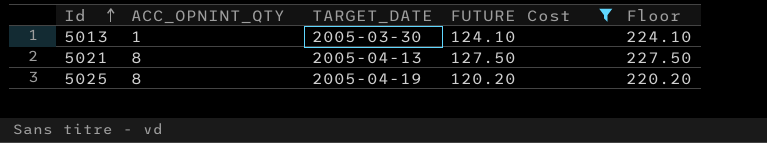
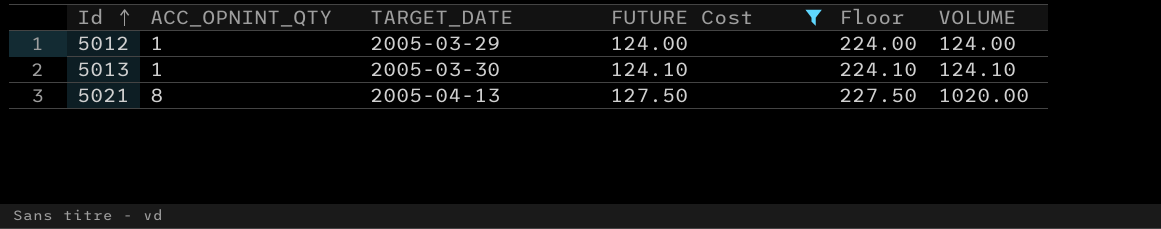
column VOLUME | formula: none -> [ACC_OPNINT_QTY] * [FUTURE Cost]
row 5025: 8 | 2005-04-19 | 120.20 | 220.20 -> none
row 5012: none -> 1 | 2005-03-29 | 124.00 | 224.00 | 124.00

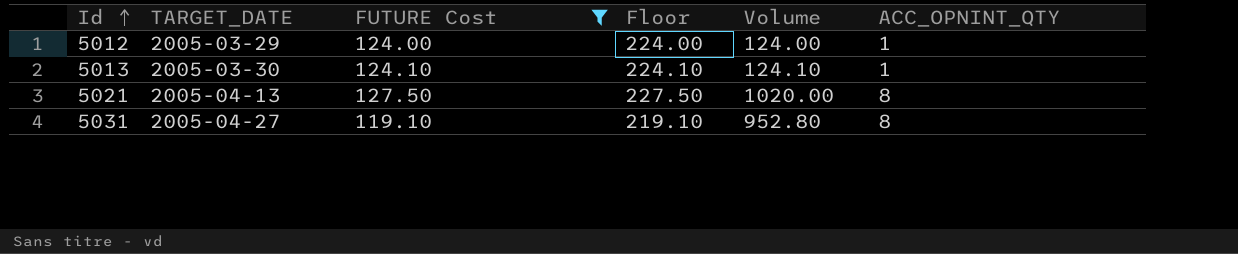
column name: VOLUME -> Volume
column ACC_OPNINT_QTY | position: 2 -> 6
row 5031: none -> 2005-04-27 | 119.10 | 219.10 | 952.80 | 8

